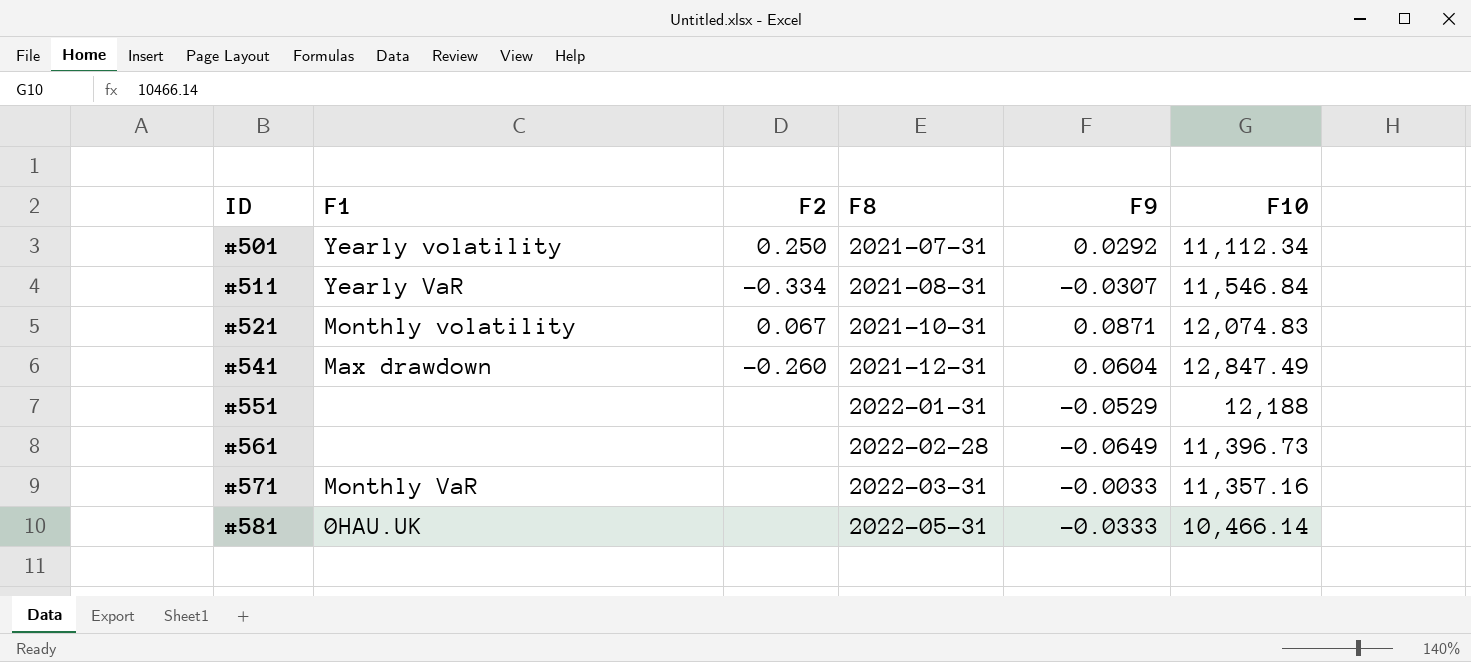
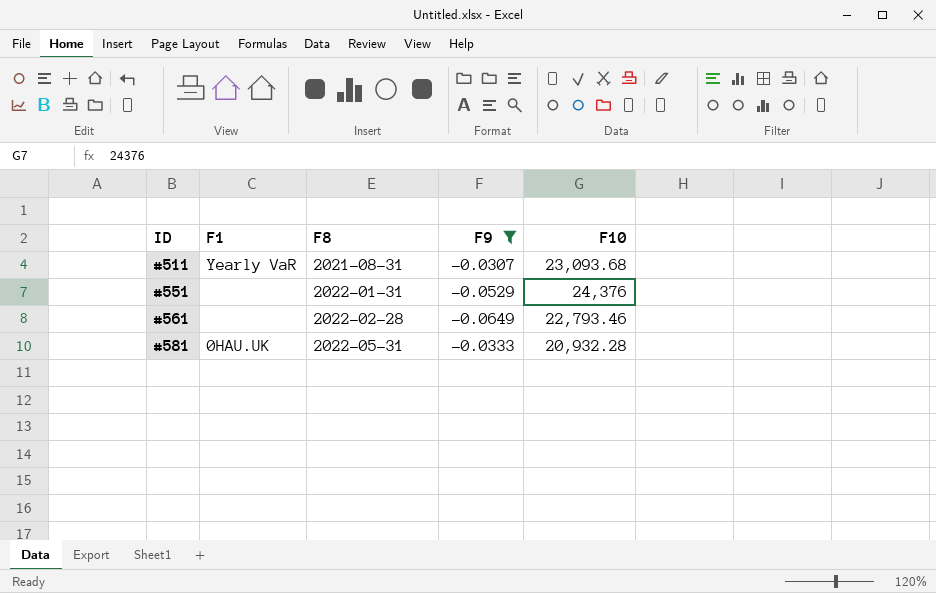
filter: none -> F9 <= -0.0307
column F2 | position: 3 -> none
#511 | F10: 11,546.84 -> 23,093.68
#551 | F10: 12,188 -> 24,376
#561 | F10: 11,396.73 -> 22,793.46
#581 | F10: 10,466.14 -> 20,932.28

